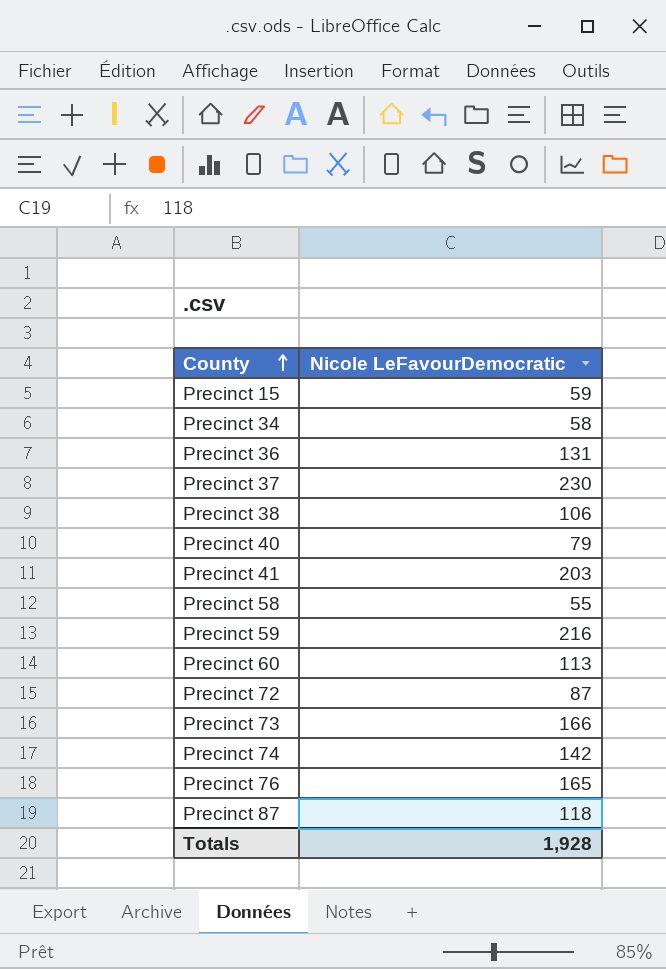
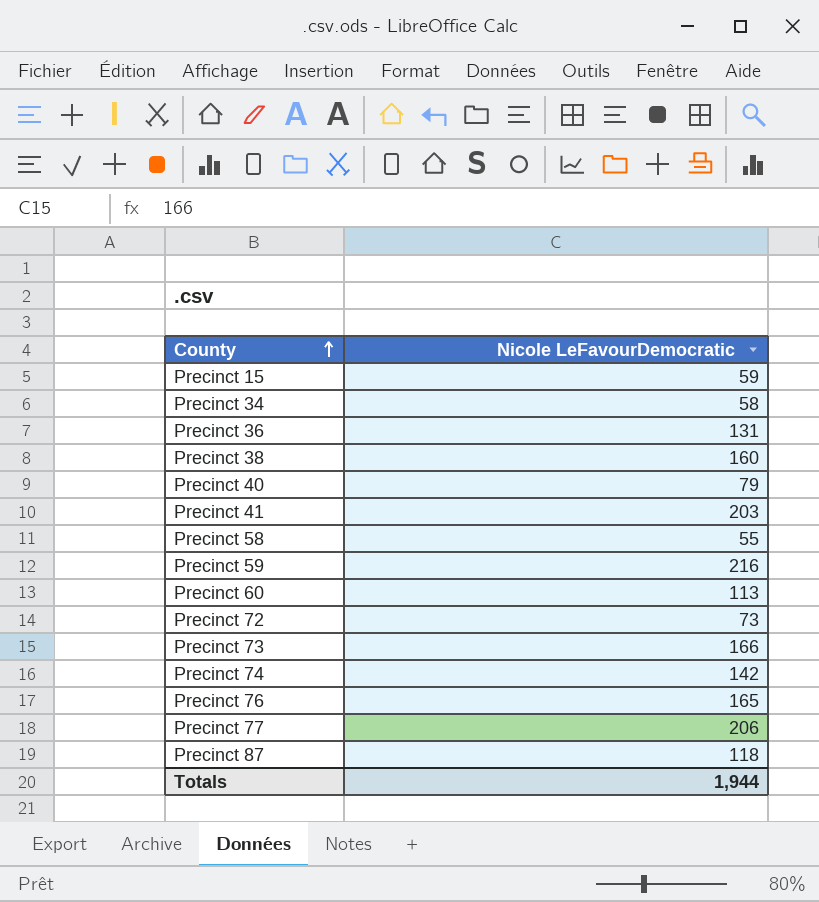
row Precinct 37: 230 -> none
Precinct 38 | Nicole LeFavourDemocratic: 106 -> 160
Precinct 72 | Nicole LeFavourDemocratic: 87 -> 73
row Precinct 77: none -> 206
Totals | Nicole LeFavourDemocratic: 1,928 -> 1,944

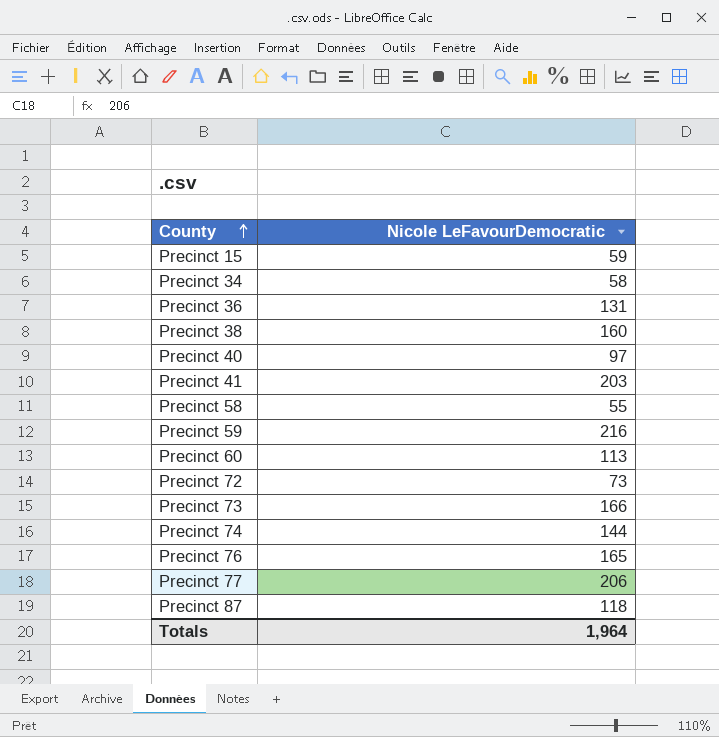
Precinct 40 | Nicole LeFavourDemocratic: 79 -> 97
Precinct 74 | Nicole LeFavourDemocratic: 142 -> 144
Totals | Nicole LeFavourDemocratic: 1,944 -> 1,964

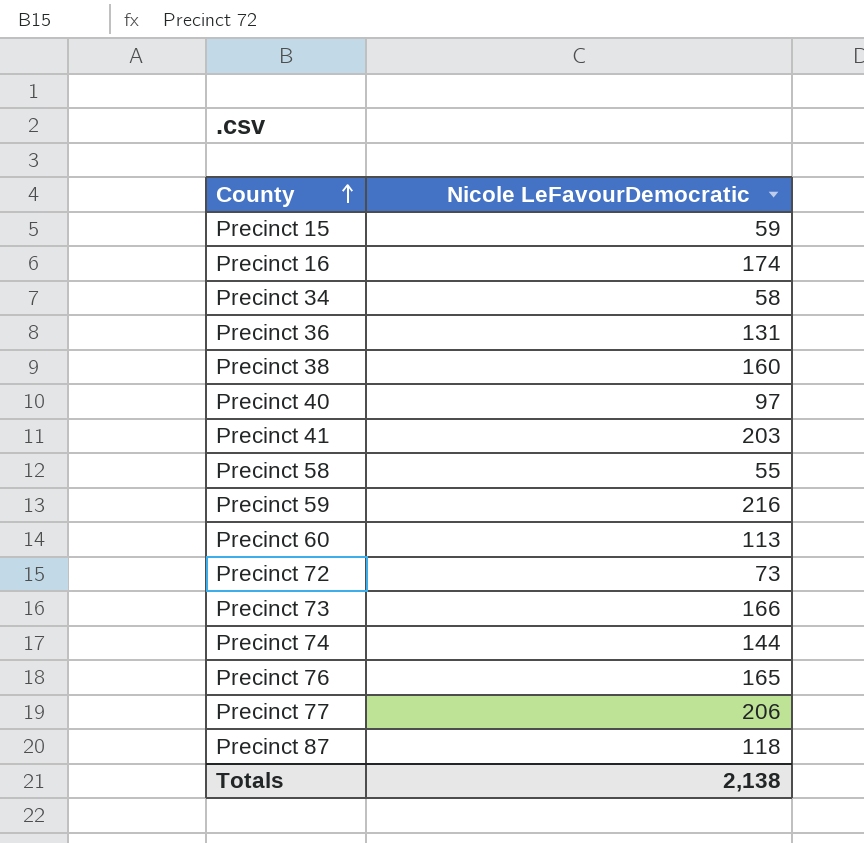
row Precinct 16: none -> 174
Totals | Nicole LeFavourDemocratic: 1,964 -> 2,138

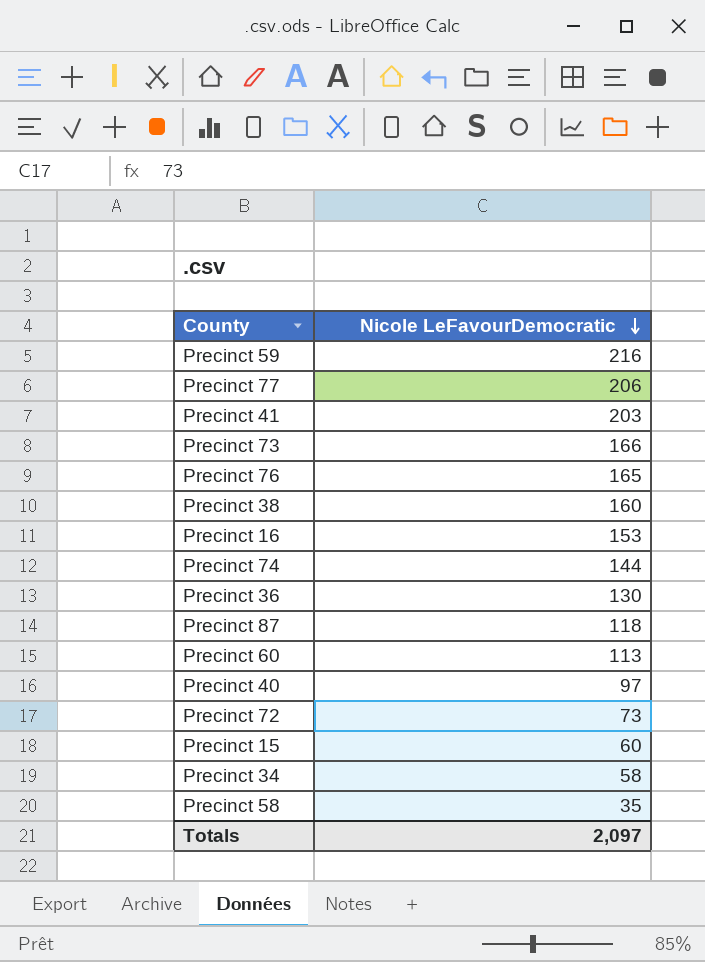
row order: County ascending -> Nicole LeFavourDemocratic descending
Precinct 16 | Nicole LeFavourDemocratic: 174 -> 153
Precinct 36 | Nicole LeFavourDemocratic: 131 -> 130
Precinct 15 | Nicole LeFavourDemocratic: 59 -> 60
Precinct 58 | Nicole LeFavourDemocratic: 55 -> 35
Totals | Nicole LeFavourDemocratic: 2,138 -> 2,097

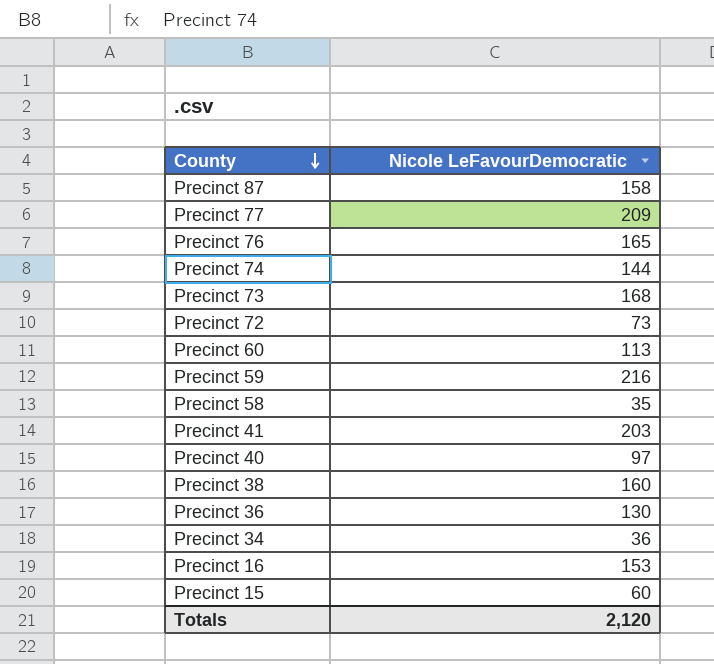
row order: Nicole LeFavourDemocratic descending -> County descending
Precinct 87 | Nicole LeFavourDemocratic: 118 -> 158
Precinct 77 | Nicole LeFavourDemocratic: 206 -> 209
Precinct 73 | Nicole LeFavourDemocratic: 166 -> 168
Precinct 34 | Nicole LeFavourDemocratic: 58 -> 36
Totals | Nicole LeFavourDemocratic: 2,097 -> 2,120

